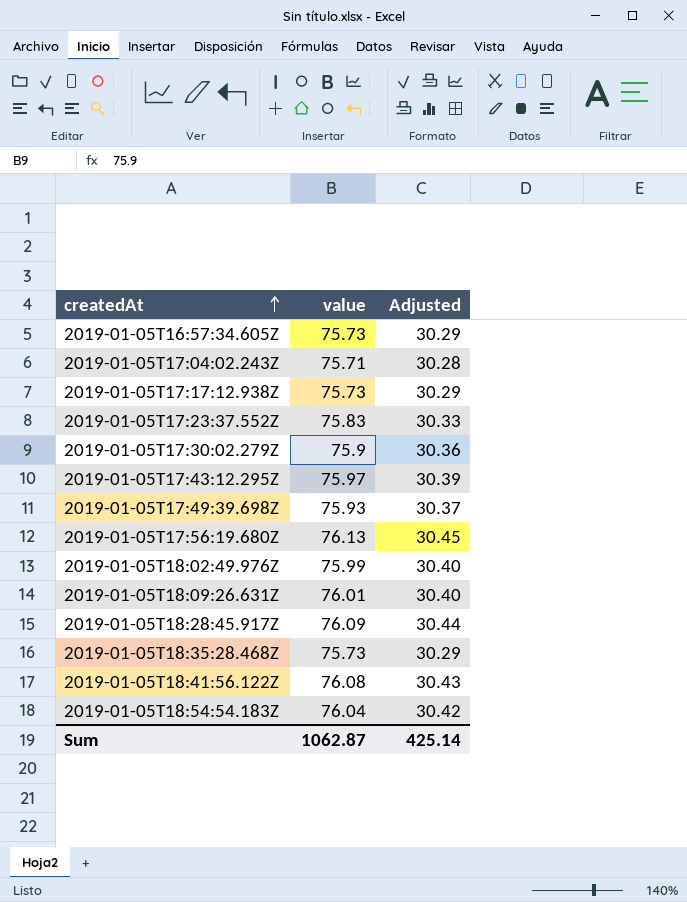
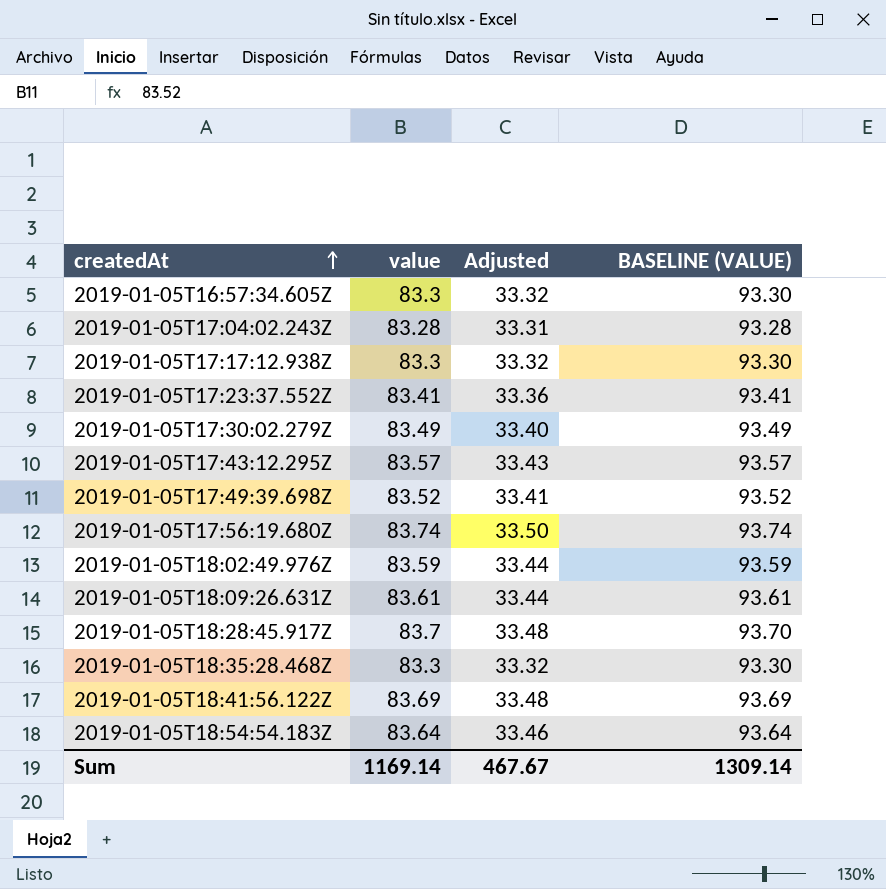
column BASELINE (VALUE) | formula: none -> [value] + 10
2019-01-05T16:57:34.605Z | value: 75.73 -> 83.3
2019-01-05T16:57:34.605Z | Adjusted: 30.29 -> 33.32
2019-01-05T17:04:02.243Z | value: 75.71 -> 83.28
2019-01-05T17:04:02.243Z | Adjusted: 30.28 -> 33.31
2019-01-05T17:17:12.938Z | value: 75.73 -> 83.3
2019-01-05T17:17:12.938Z | Adjusted: 30.29 -> 33.32
2019-01-05T17:23:37.552Z | value: 75.83 -> 83.41
2019-01-05T17:23:37.552Z | Adjusted: 30.33 -> 33.36
2019-01-05T17:30:02.279Z | value: 75.9 -> 83.49
2019-01-05T17:30:02.279Z | Adjusted: 30.36 -> 33.40
2019-01-05T17:43:12.295Z | value: 75.97 -> 83.57
2019-01-05T17:43:12.295Z | Adjusted: 30.39 -> 33.43
2019-01-05T17:49:39.698Z | value: 75.93 -> 83.52
2019-01-05T17:49:39.698Z | Adjusted: 30.37 -> 33.41
2019-01-05T17:56:19.680Z | value: 76.13 -> 83.74
2019-01-05T17:56:19.680Z | Adjusted: 30.45 -> 33.50
2019-01-05T18:02:49.976Z | value: 75.99 -> 83.59
2019-01-05T18:02:49.976Z | Adjusted: 30.40 -> 33.44
2019-01-05T18:09:26.631Z | value: 76.01 -> 83.61
2019-01-05T18:09:26.631Z | Adjusted: 30.40 -> 33.44
2019-01-05T18:28:45.917Z | value: 76.09 -> 83.7
2019-01-05T18:28:45.917Z | Adjusted: 30.44 -> 33.48
2019-01-05T18:35:28.468Z | value: 75.73 -> 83.3
2019-01-05T18:35:28.468Z | Adjusted: 30.29 -> 33.32
2019-01-05T18:41:56.122Z | value: 76.08 -> 83.69
2019-01-05T18:41:56.122Z | Adjusted: 30.43 -> 33.48
2019-01-05T18:54:54.183Z | value: 76.04 -> 83.64
2019-01-05T18:54:54.183Z | Adjusted: 30.42 -> 33.46
Sum | value: 1062.87 -> 1169.14
Sum | Adjusted: 425.14 -> 467.67

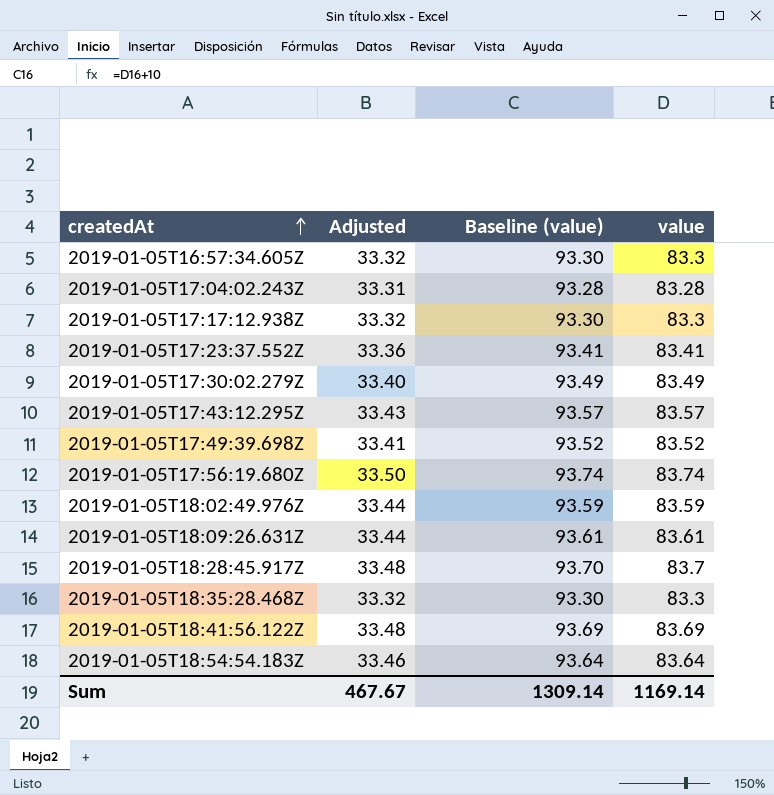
column name: BASELINE (VALUE) -> Baseline (value)
column value | position: 2 -> 4

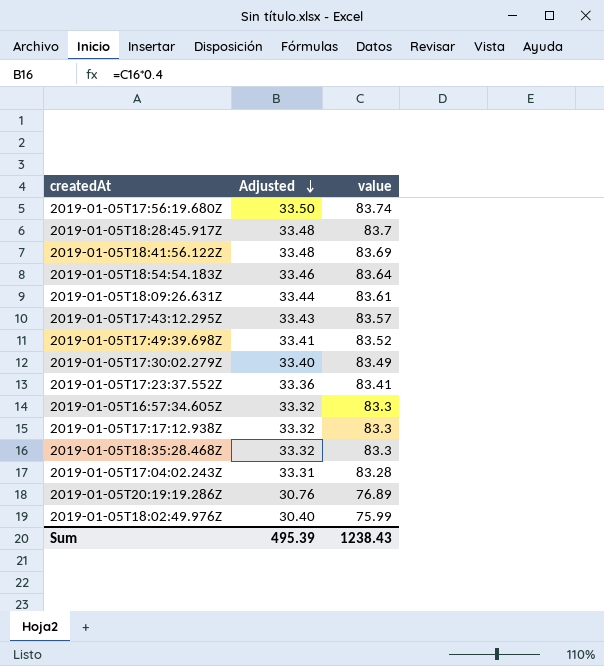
row order: createdAt ascending -> Adjusted descending
column Baseline (value) | formula: [value] + 10 -> none
row 2019-01-05T20:19:19.286Z: none -> 30.76 | 76.89
2019-01-05T18:02:49.976Z | Adjusted: 33.44 -> 30.40
2019-01-05T18:02:49.976Z | value: 83.59 -> 75.99
Sum | Adjusted: 467.67 -> 495.39
Sum | value: 1169.14 -> 1238.43

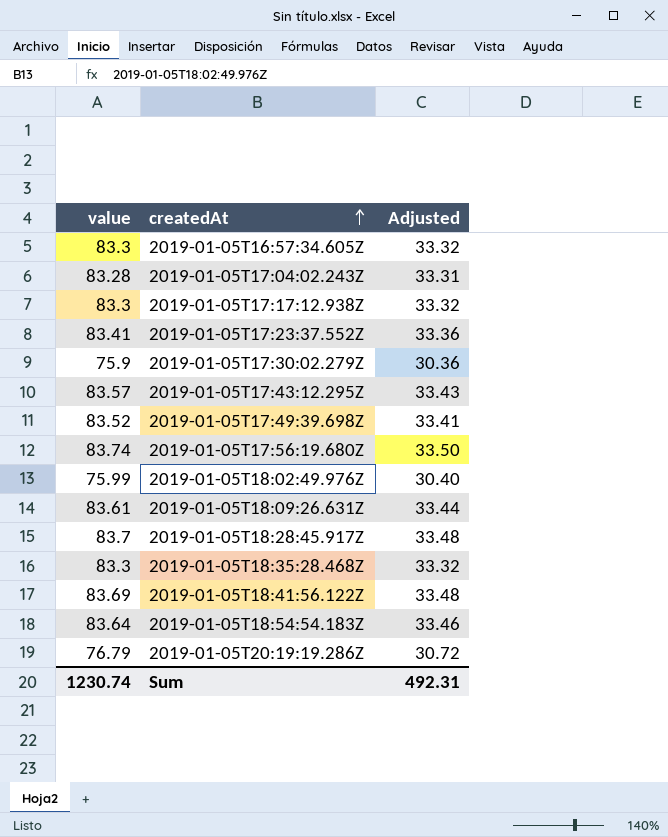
row order: Adjusted descending -> createdAt ascending
column value | position: 3 -> 1
2019-01-05T17:30:02.279Z | value: 83.49 -> 75.9
2019-01-05T17:30:02.279Z | Adjusted: 33.40 -> 30.36
2019-01-05T20:19:19.286Z | value: 76.89 -> 76.79
2019-01-05T20:19:19.286Z | Adjusted: 30.76 -> 30.72
Sum | value: 1238.43 -> 1230.74
Sum | Adjusted: 495.39 -> 492.31

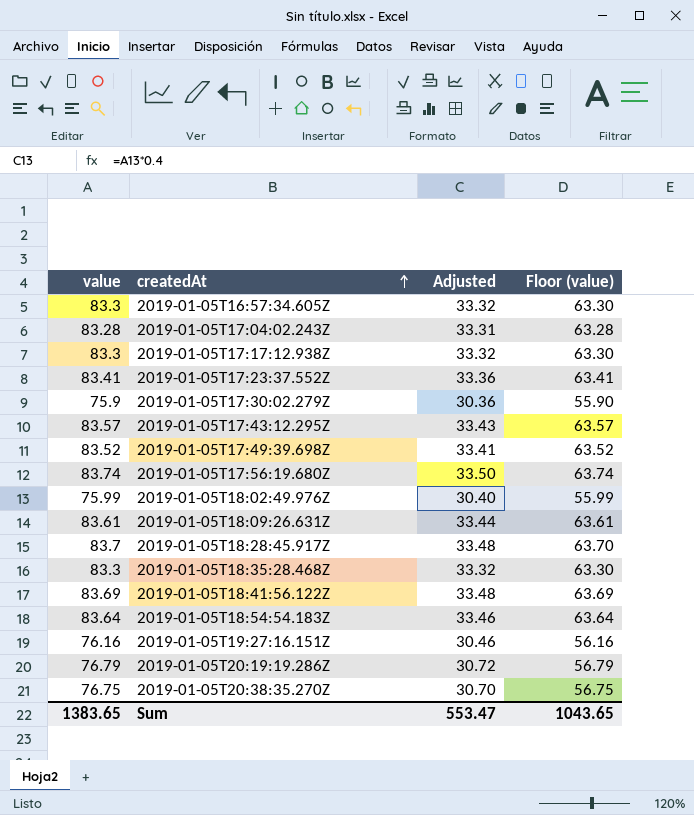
column Floor (value) | formula: none -> [value] - 20
row 2019-01-05T19:27:16.151Z: none -> 76.16 | 30.46 | 56.16
row 2019-01-05T20:38:35.270Z: none -> 76.75 | 30.70 | 56.75
Sum | value: 1230.74 -> 1383.65
Sum | Adjusted: 492.31 -> 553.47

